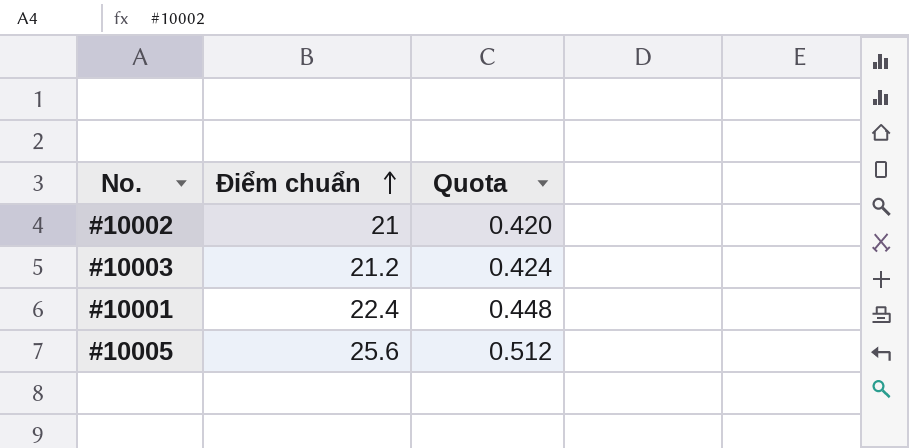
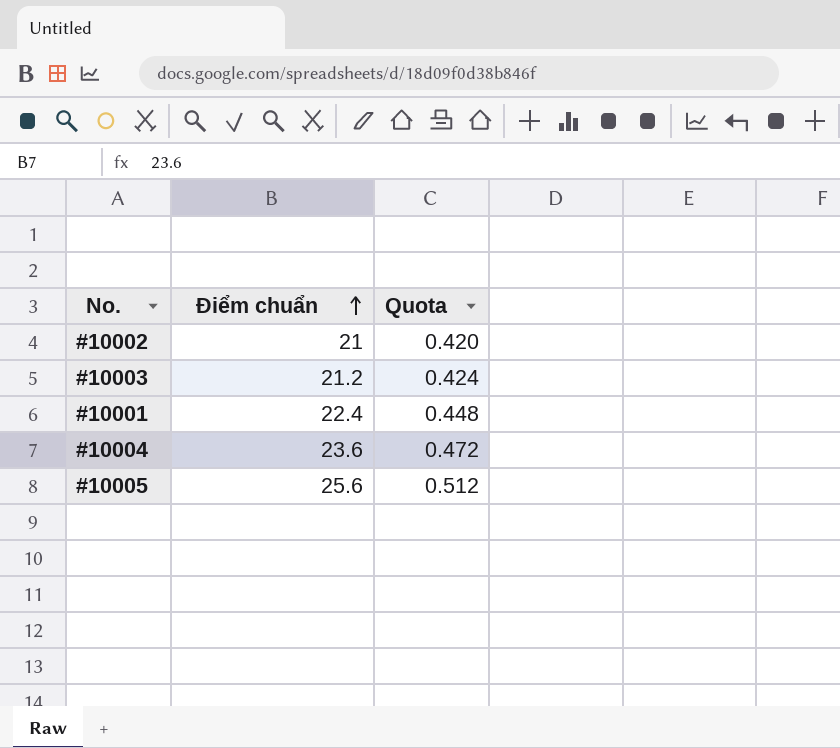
row #10004: none -> 23.6 | 0.472

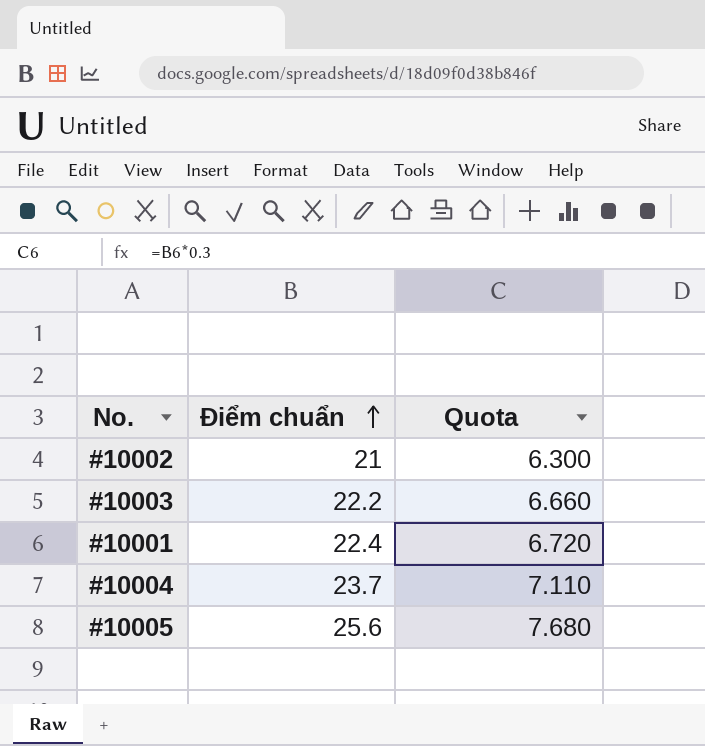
column Quota | formula: [Điểm chuẩn] * 0.02 -> [Điểm chuẩn] * 0.3
#10003 | Điểm chuẩn: 21.2 -> 22.2
#10004 | Điểm chuẩn: 23.6 -> 23.7

